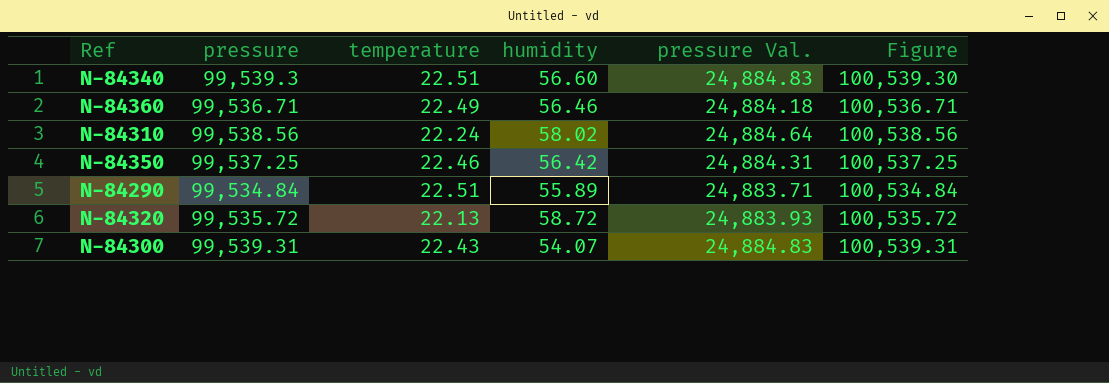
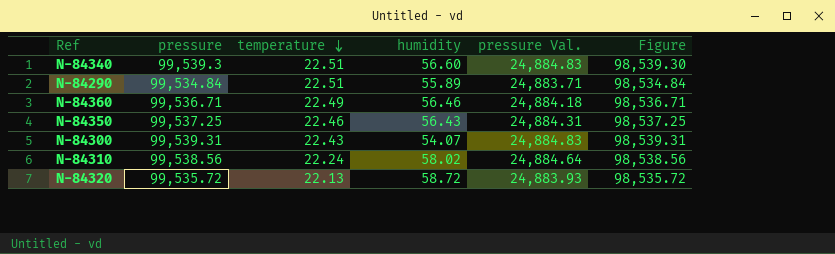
row order: none -> temperature descending
column Figure | formula: [pressure] + 1000 -> [pressure] - 1000
N-84350 | humidity: 56.42 -> 56.43

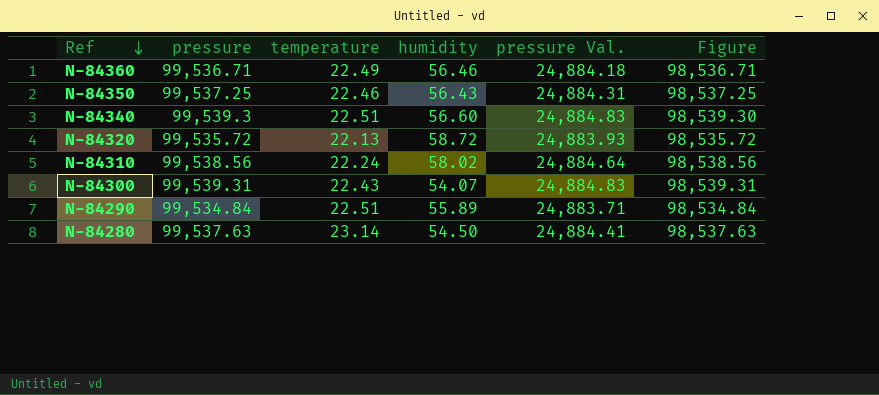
row order: temperature descending -> Ref descending
row N-84280: none -> 99,537.63 | 23.14 | 54.50 | 24,884.41 | 98,537.63

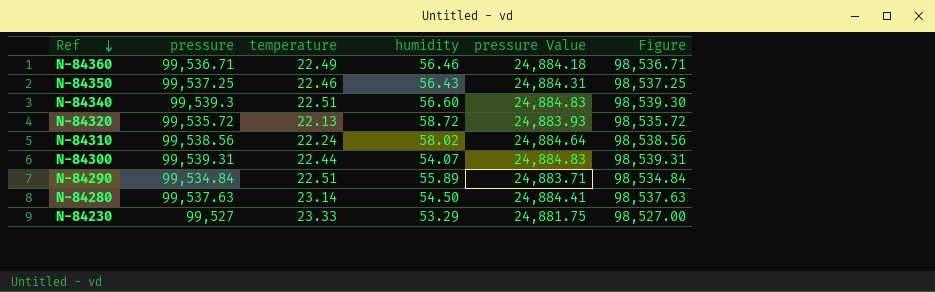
column name: pressure Val. -> pressure Value
N-84300 | temperature: 22.43 -> 22.44
row N-84230: none -> 99,527 | 23.33 | 53.29 | 24,881.75 | 98,527.00

